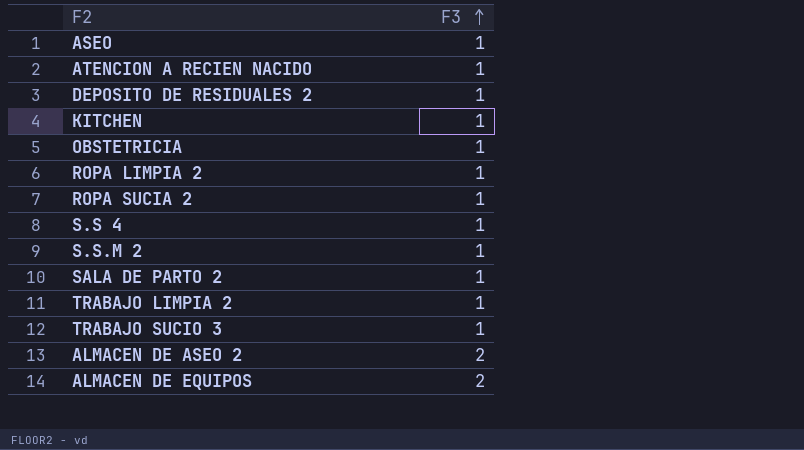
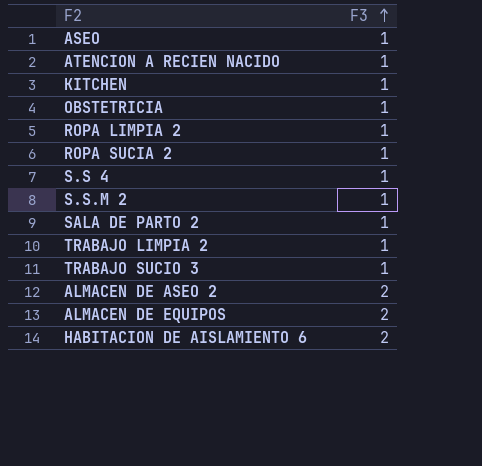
row DEPOSITO DE RESIDUALES 2: 1 -> none
row HABITACION DE AISLAMIENTO 6: none -> 2

